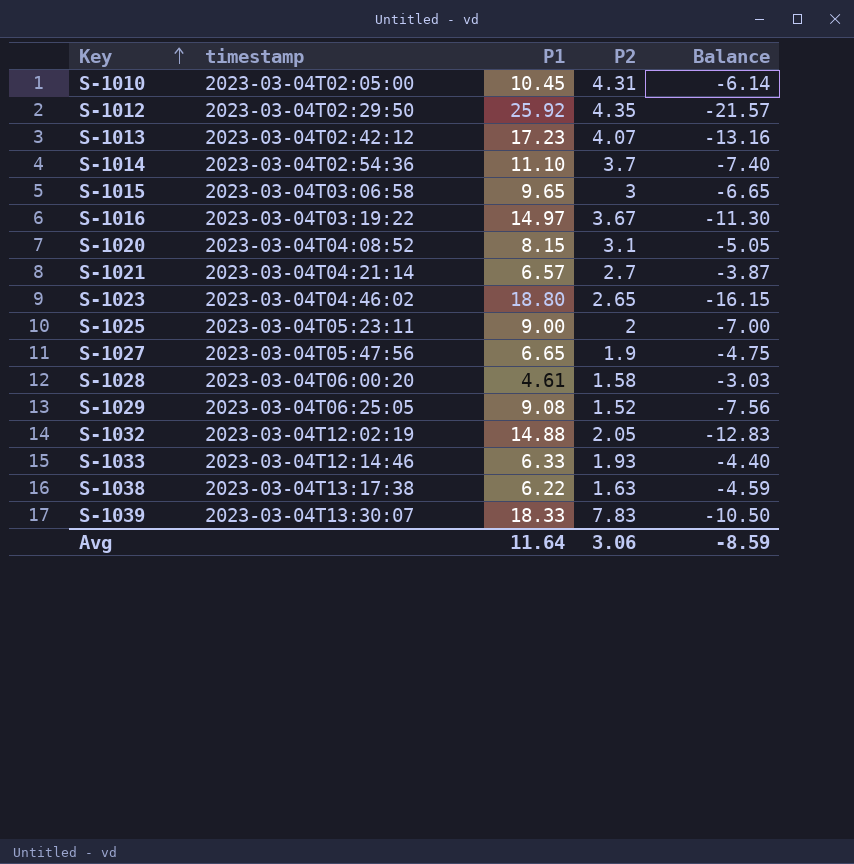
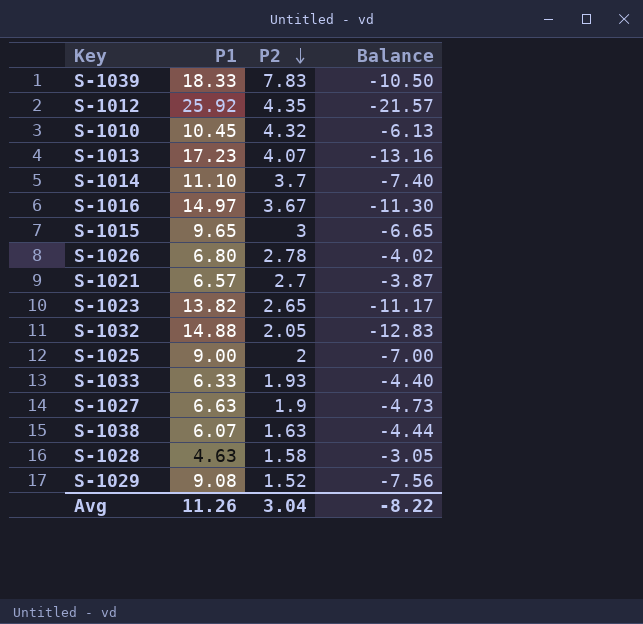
row order: Key ascending -> P2 descending
column timestamp | position: 2 -> none
row S-1020: 2023-03-04T04:08:52 | 8.15 | 3.1 | -5.05 -> none
S-1010 | P2: 4.31 -> 4.32
S-1010 | Balance: -6.14 -> -6.13
row S-1026: none -> 6.80 | 2.78 | -4.02
S-1023 | P1: 18.80 -> 13.82
S-1023 | Balance: -16.15 -> -11.17
S-1027 | P1: 6.65 -> 6.63
S-1027 | Balance: -4.75 -> -4.73
S-1038 | P1: 6.22 -> 6.07
S-1038 | Balance: -4.59 -> -4.44
S-1028 | P1: 4.61 -> 4.63
S-1028 | Balance: -3.03 -> -3.05
Avg | P1: 11.64 -> 11.26
Avg | P2: 3.06 -> 3.04
Avg | Balance: -8.59 -> -8.22

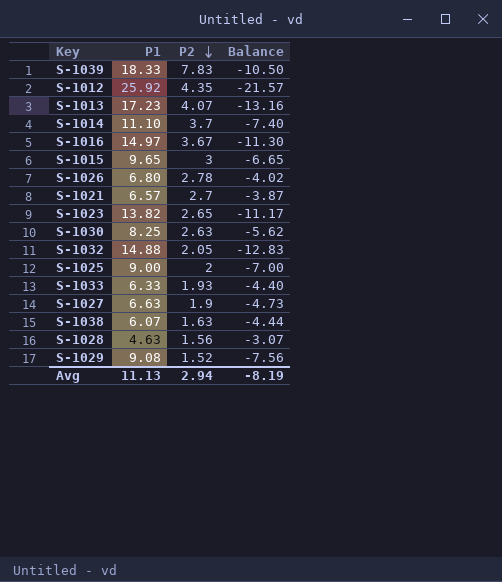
row S-1010: 10.45 | 4.32 | -6.13 -> none
row S-1030: none -> 8.25 | 2.63 | -5.62
S-1028 | P2: 1.58 -> 1.56
S-1028 | Balance: -3.05 -> -3.07
Avg | P1: 11.26 -> 11.13
Avg | P2: 3.04 -> 2.94
Avg | Balance: -8.22 -> -8.19

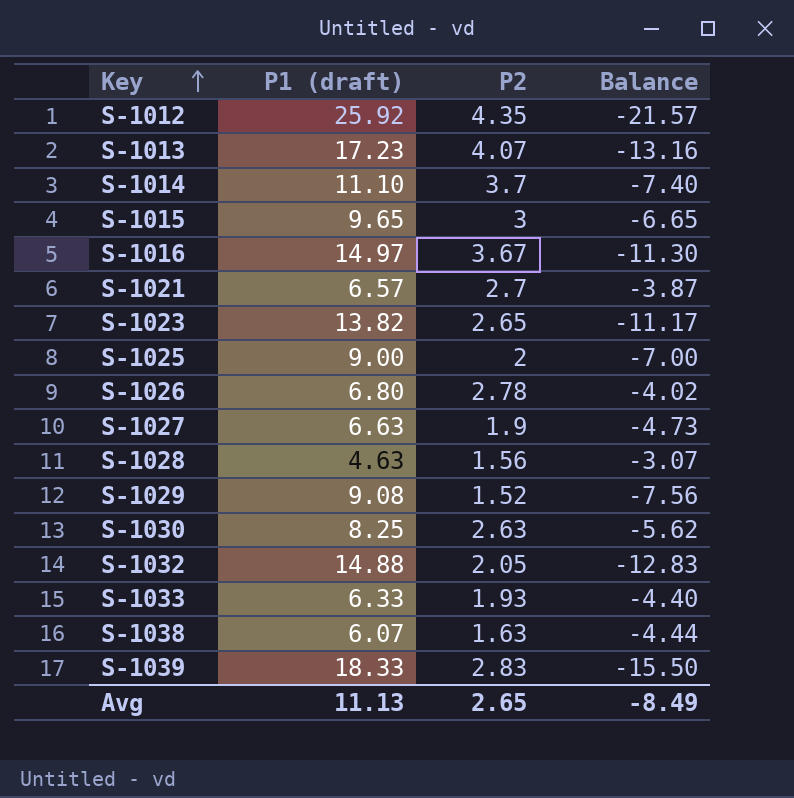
row order: P2 descending -> Key ascending
column name: P1 -> P1 (draft)
S-1039 | P2: 7.83 -> 2.83
S-1039 | Balance: -10.50 -> -15.50
Avg | P2: 2.94 -> 2.65
Avg | Balance: -8.19 -> -8.49

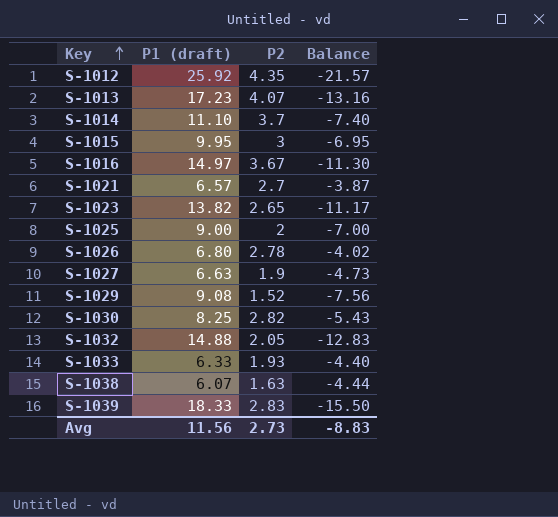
row S-1028: 4.63 | 1.56 | -3.07 -> none
S-1015 | P1 (draft): 9.65 -> 9.95
S-1015 | Balance: -6.65 -> -6.95
S-1030 | P2: 2.63 -> 2.82
S-1030 | Balance: -5.62 -> -5.43
Avg | P1 (draft): 11.13 -> 11.56
Avg | P2: 2.65 -> 2.73
Avg | Balance: -8.49 -> -8.83

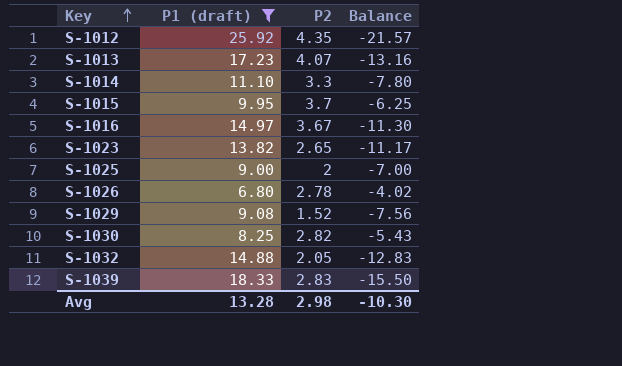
filter: none -> P1 (draft) >= 6.80
S-1014 | P2: 3.7 -> 3.3
S-1014 | Balance: -7.40 -> -7.80
S-1015 | P2: 3 -> 3.7
S-1015 | Balance: -6.95 -> -6.25
Avg | P1 (draft): 11.56 -> 13.28
Avg | P2: 2.73 -> 2.98
Avg | Balance: -8.83 -> -10.30

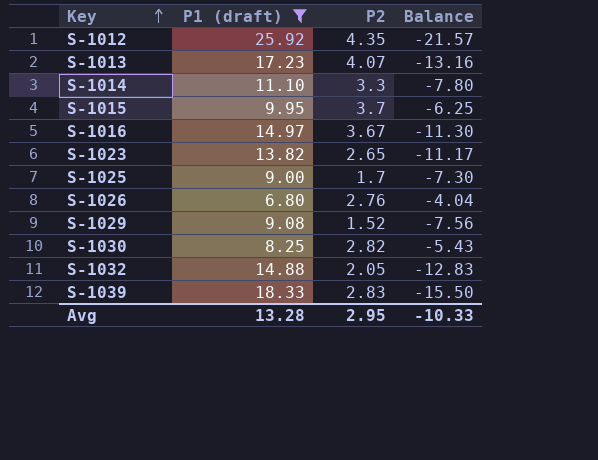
S-1025 | P2: 2 -> 1.7
S-1025 | Balance: -7.00 -> -7.30
S-1026 | P2: 2.78 -> 2.76
S-1026 | Balance: -4.02 -> -4.04
Avg | P2: 2.98 -> 2.95
Avg | Balance: -10.30 -> -10.33

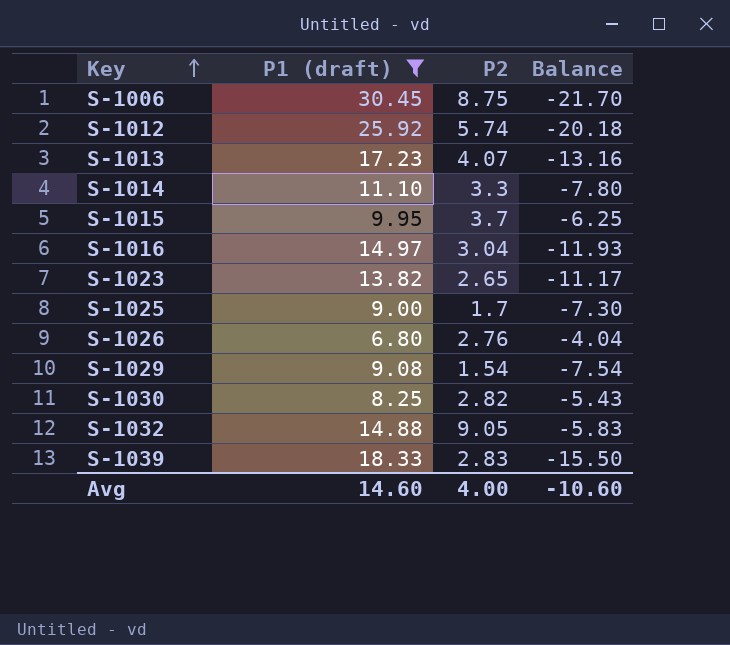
row S-1006: none -> 30.45 | 8.75 | -21.70
S-1012 | P2: 4.35 -> 5.74
S-1012 | Balance: -21.57 -> -20.18
S-1016 | P2: 3.67 -> 3.04
S-1016 | Balance: -11.30 -> -11.93
S-1029 | P2: 1.52 -> 1.54
S-1029 | Balance: -7.56 -> -7.54
S-1032 | P2: 2.05 -> 9.05
S-1032 | Balance: -12.83 -> -5.83
Avg | P1 (draft): 13.28 -> 14.60
Avg | P2: 2.95 -> 4.00
Avg | Balance: -10.33 -> -10.60

